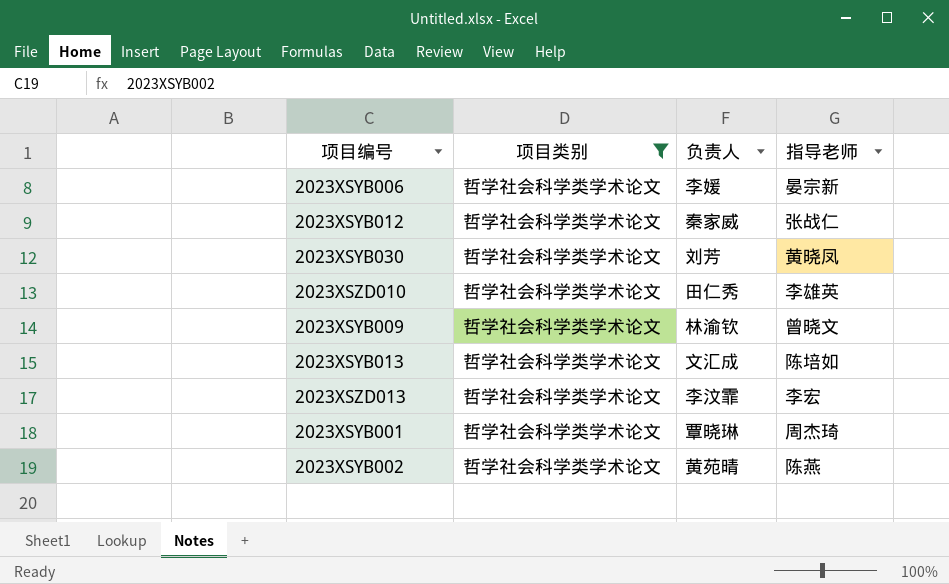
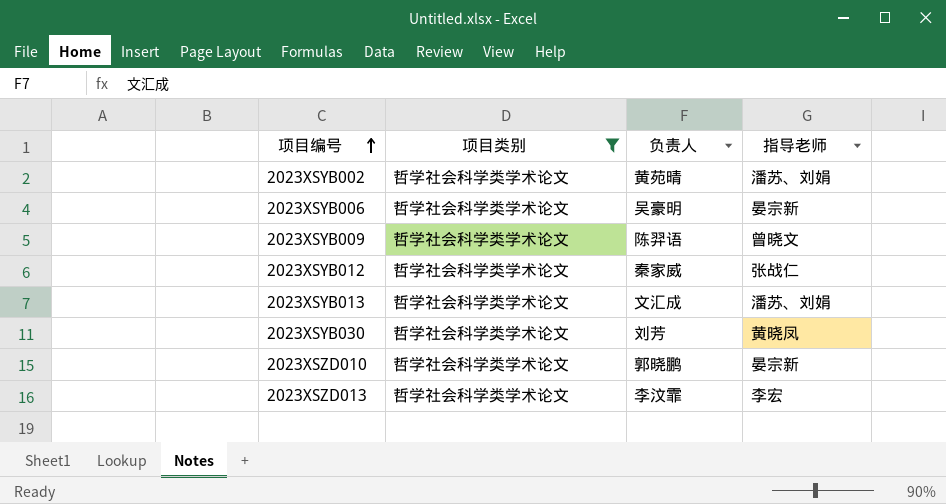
row order: none -> 项目编号 ascending
row 2023XSYB001: 哲学社会科学类学术论文 | 覃晓琳 | 周杰琦 -> none
2023XSYB002 | 指导老师: 陈燕 -> 潘苏、刘娟
2023XSYB006 | 负责人: 李媛 -> 吴豪明
2023XSYB009 | 负责人: 林渝钦 -> 陈羿语
2023XSYB013 | 指导老师: 陈培如 -> 潘苏、刘娟
2023XSZD010 | 负责人: 田仁秀 -> 郭晓鹏
2023XSZD010 | 指导老师: 李雄英 -> 晏宗新

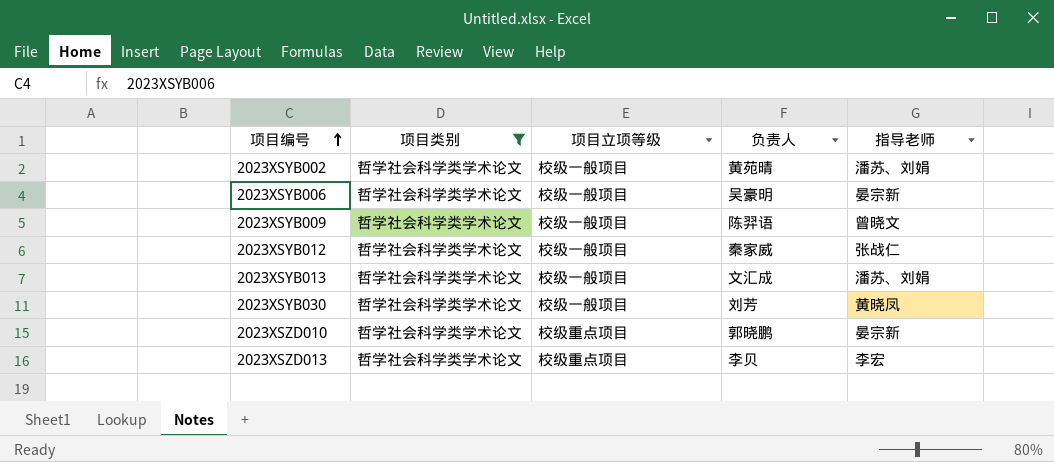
column 项目立项等级 | position: none -> 3
2023XSZD013 | 负责人: 李汶霏 -> 李贝

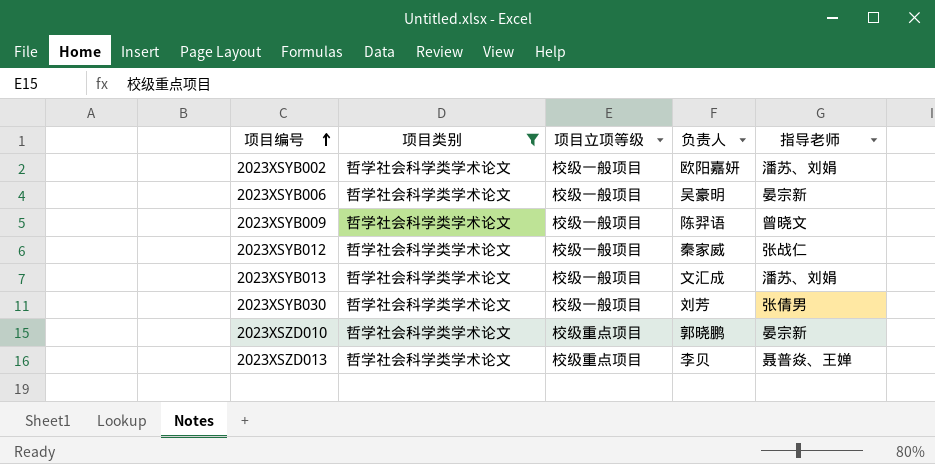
2023XSYB002 | 负责人: 黄苑晴 -> 欧阳嘉妍
2023XSYB030 | 指导老师: 黄晓凤 -> 张倩男
2023XSZD013 | 指导老师: 李宏 -> 聂普焱、王婵

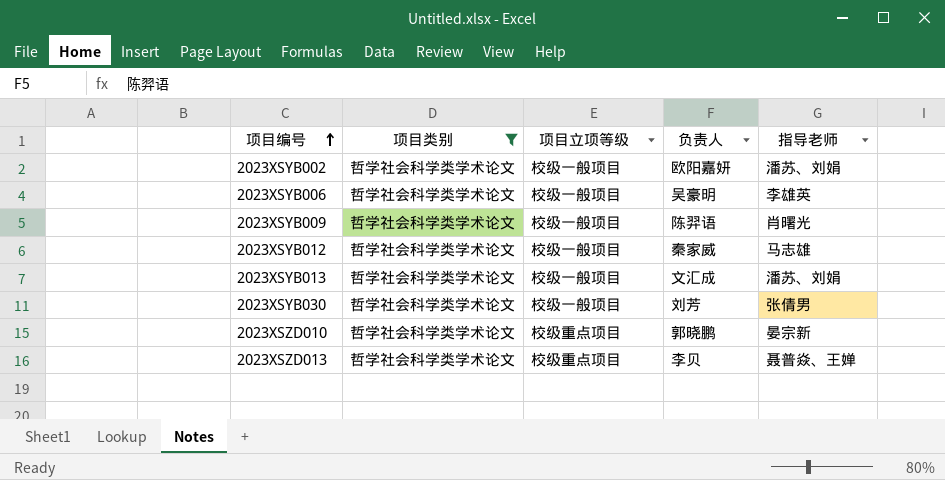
2023XSYB006 | 指导老师: 晏宗新 -> 李雄英
2023XSYB009 | 指导老师: 曾晓文 -> 肖曙光
2023XSYB012 | 指导老师: 张战仁 -> 马志雄

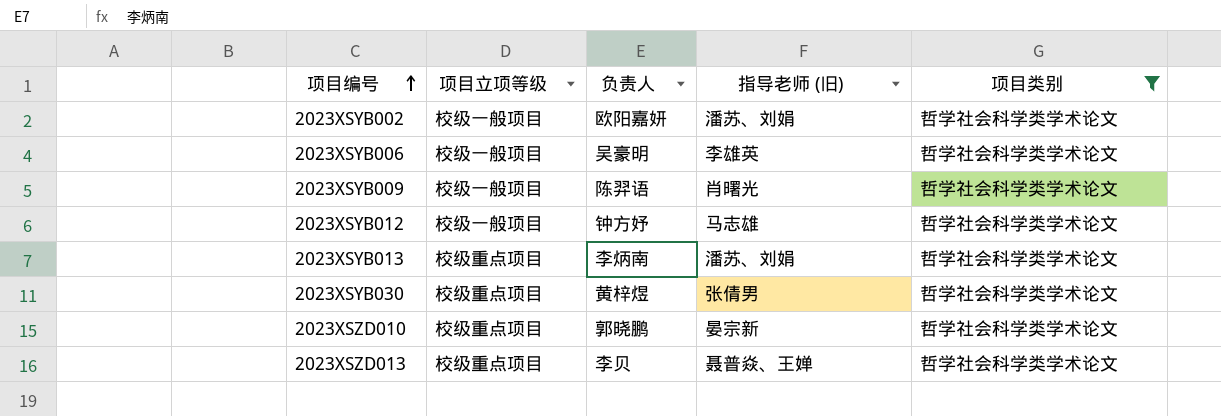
column name: 指导老师 -> 指导老师 (旧)
column 项目类别 | position: 2 -> 5
2023XSYB012 | 负责人: 秦家威 -> 钟方妤
2023XSYB013 | 项目立项等级: 校级一般项目 -> 校级重点项目
2023XSYB013 | 负责人: 文汇成 -> 李炳南
2023XSYB030 | 项目立项等级: 校级一般项目 -> 校级重点项目
2023XSYB030 | 负责人: 刘芳 -> 黄梓煜

